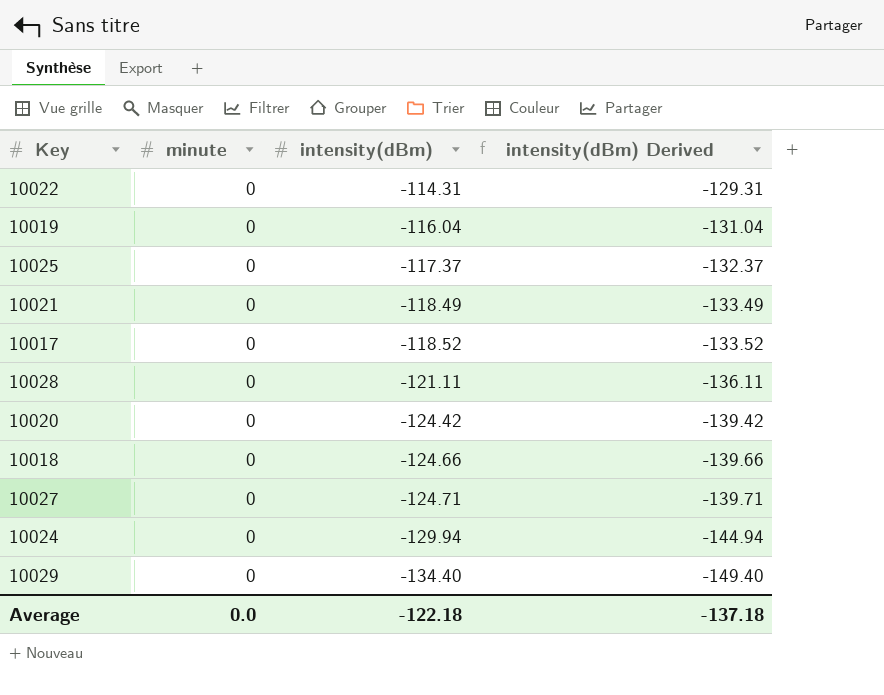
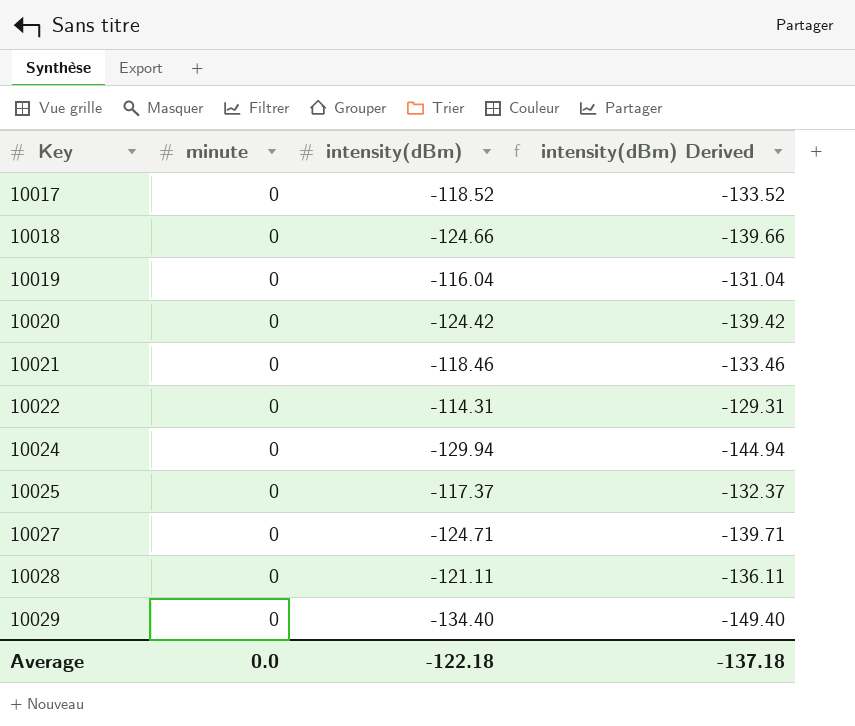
row order: intensity(dBm) descending -> Key ascending
10021 | intensity(dBm): -118.49 -> -118.46
10021 | intensity(dBm) Derived: -133.49 -> -133.46

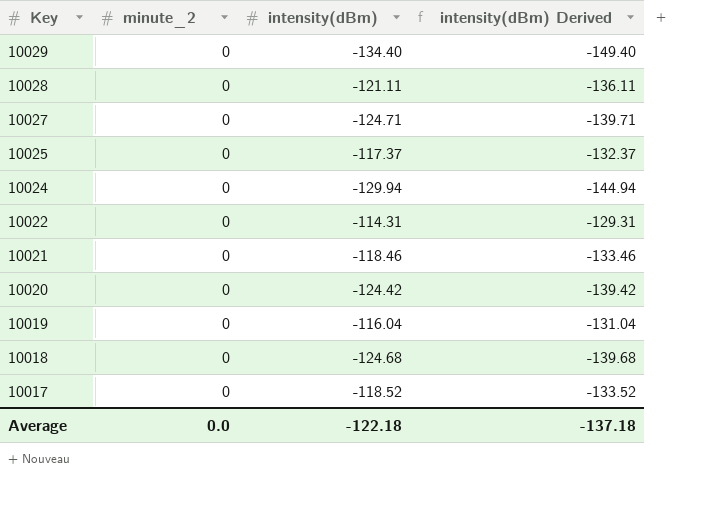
row order: Key ascending -> Key descending
column name: minute -> minute_2
10018 | intensity(dBm): -124.66 -> -124.68
10018 | intensity(dBm) Derived: -139.66 -> -139.68

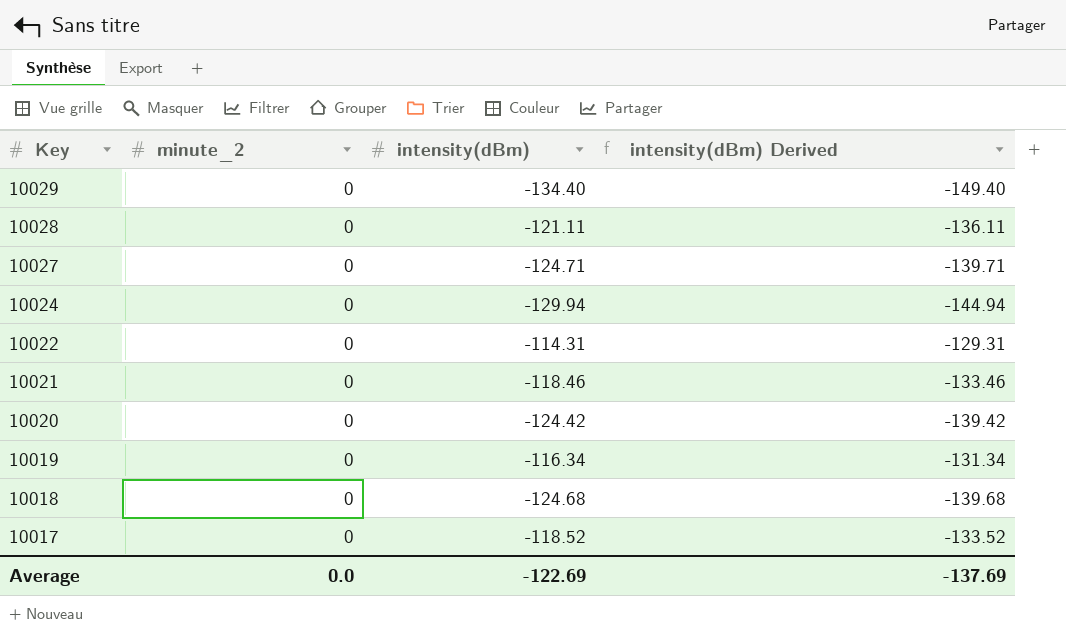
row 10025: 0 | -117.37 | -132.37 -> none
10019 | intensity(dBm): -116.04 -> -116.34
10019 | intensity(dBm) Derived: -131.04 -> -131.34
Average | intensity(dBm): -122.18 -> -122.69
Average | intensity(dBm) Derived: -137.18 -> -137.69

